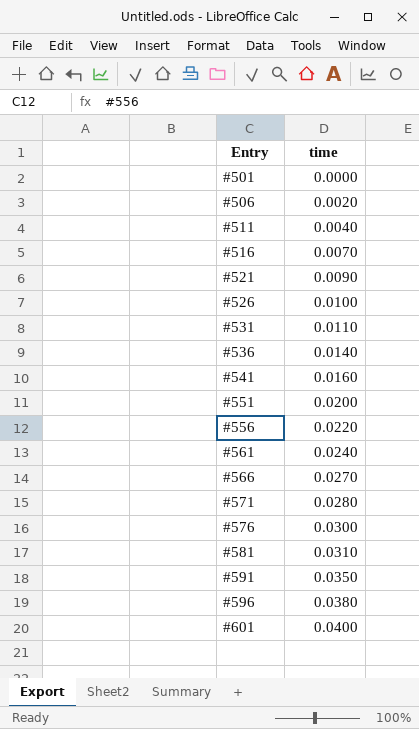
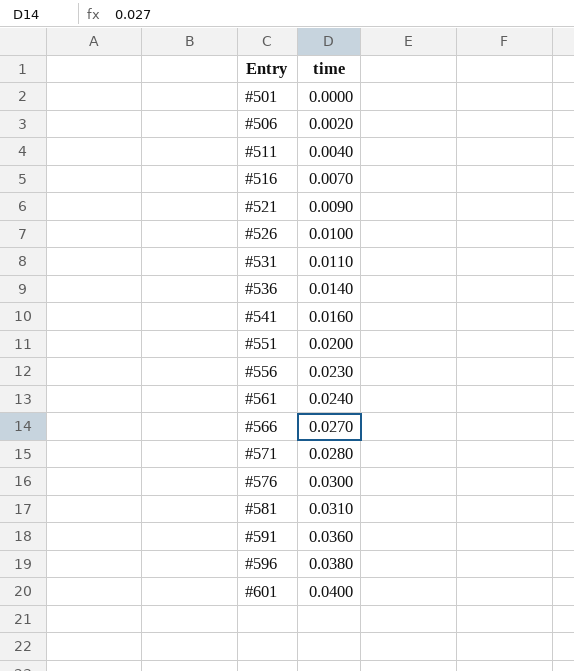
#556 | time: 0.0220 -> 0.0230
#591 | time: 0.0350 -> 0.0360

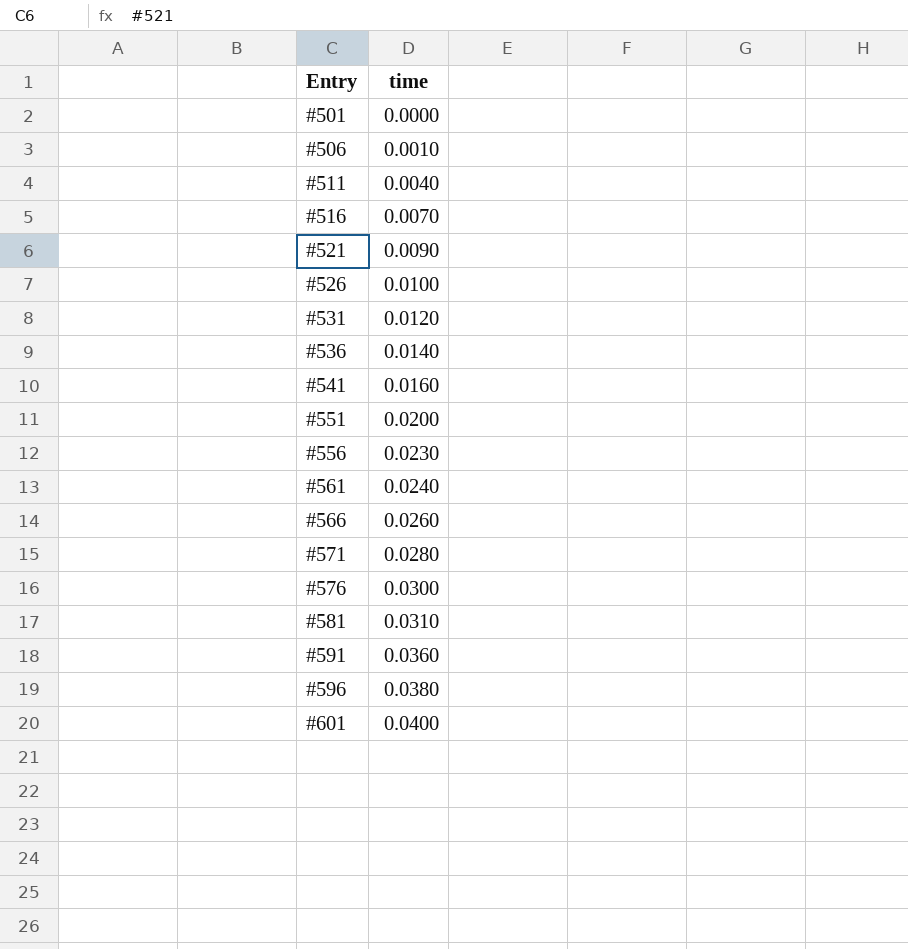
#506 | time: 0.0020 -> 0.0010
#531 | time: 0.0110 -> 0.0120
#566 | time: 0.0270 -> 0.0260

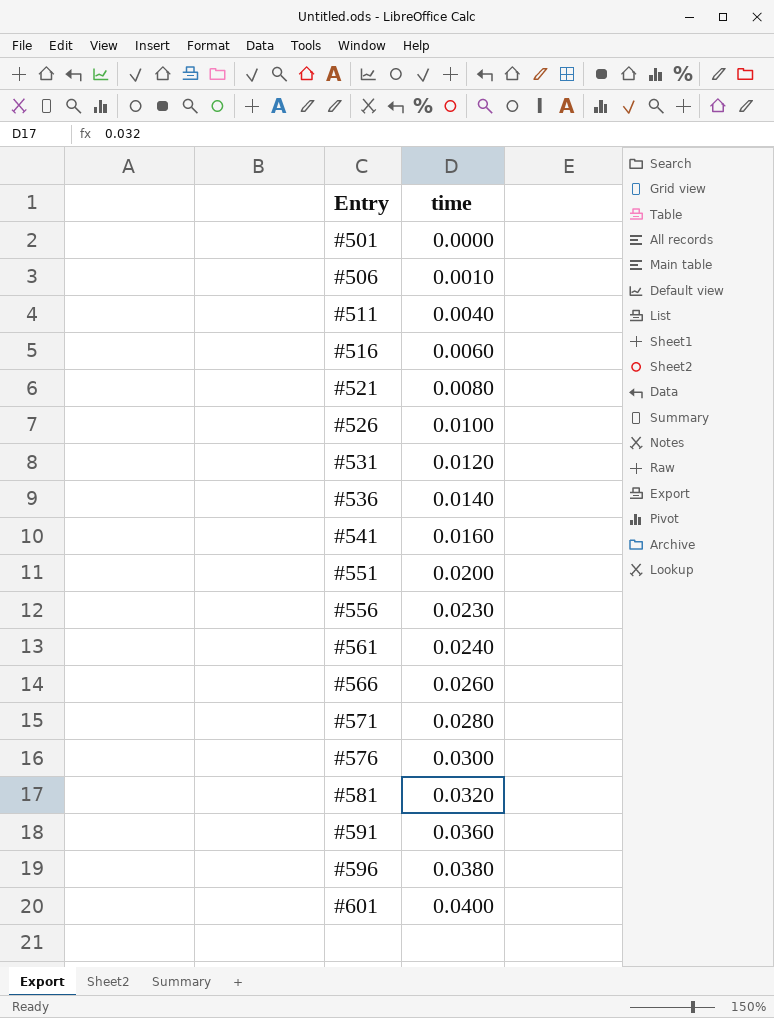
#516 | time: 0.0070 -> 0.0060
#521 | time: 0.0090 -> 0.0080
#581 | time: 0.0310 -> 0.0320

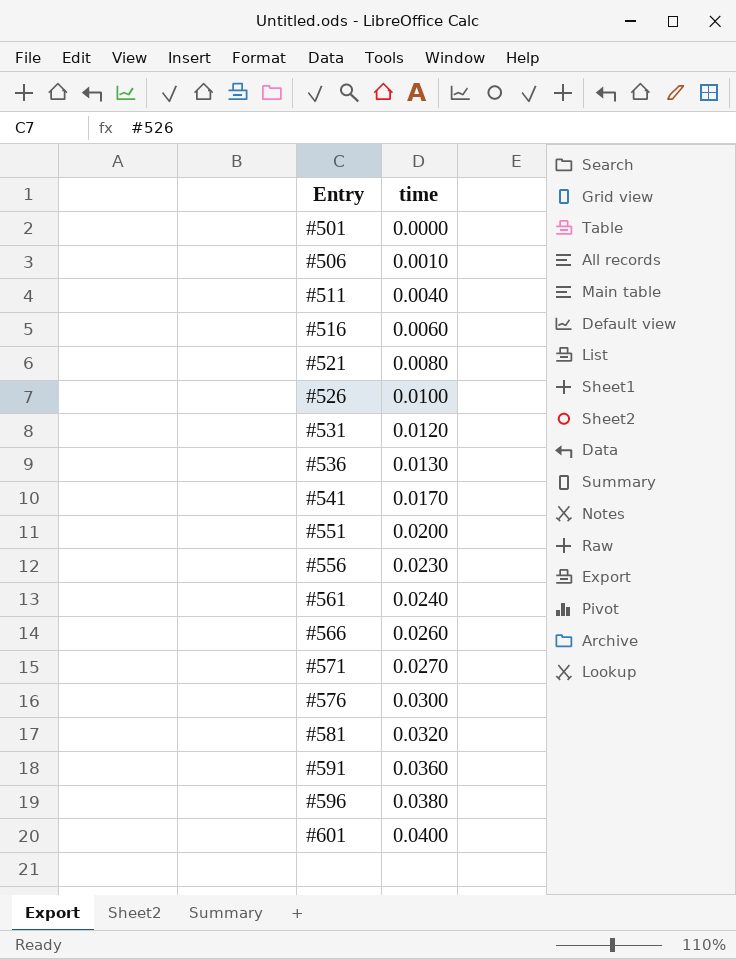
#536 | time: 0.0140 -> 0.0130
#541 | time: 0.0160 -> 0.0170
#571 | time: 0.0280 -> 0.0270

